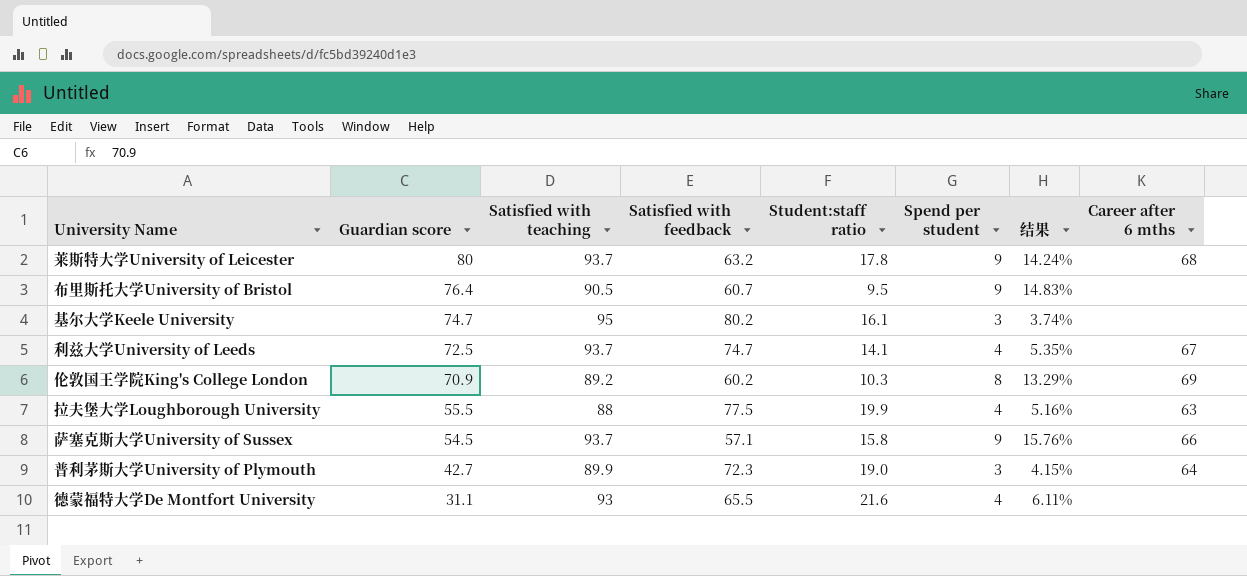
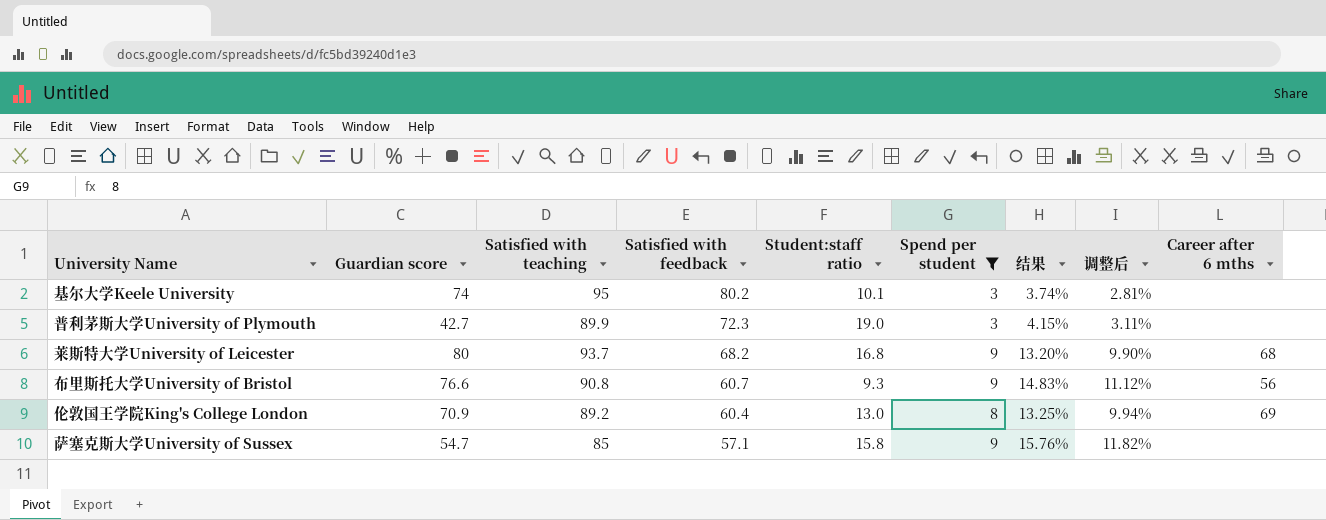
filter: none -> Spend per student != 4
row order: Guardian score descending -> Satisfied with feedback descending
column 调整后 | formula: none -> [结果] * 0.75
基尔大学Keele University | Guardian score: 74.7 -> 74
基尔大学Keele University | Student:staff ratio: 16.1 -> 10.1
普利茅斯大学University of Plymouth | Career after 6 mths: 64 -> none
莱斯特大学University of Leicester | Satisfied with feedback: 63.2 -> 68.2
莱斯特大学University of Leicester | Student:staff ratio: 17.8 -> 16.8
莱斯特大学University of Leicester | 结果: 14.24% -> 13.20%
布里斯托大学University of Bristol | Guardian score: 76.4 -> 76.6
布里斯托大学University of Bristol | Satisfied with teaching: 90.5 -> 90.8
布里斯托大学University of Bristol | Student:staff ratio: 9.5 -> 9.3
布里斯托大学University of Bristol | Career after 6 mths: none -> 56
伦敦国王学院King's College London | Satisfied with feedback: 60.2 -> 60.4
伦敦国王学院King's College London | Student:staff ratio: 10.3 -> 13.0
伦敦国王学院King's College London | 结果: 13.29% -> 13.25%
萨塞克斯大学University of Sussex | Guardian score: 54.5 -> 54.7
萨塞克斯大学University of Sussex | Satisfied with teaching: 93.7 -> 85
萨塞克斯大学University of Sussex | Career after 6 mths: 66 -> none

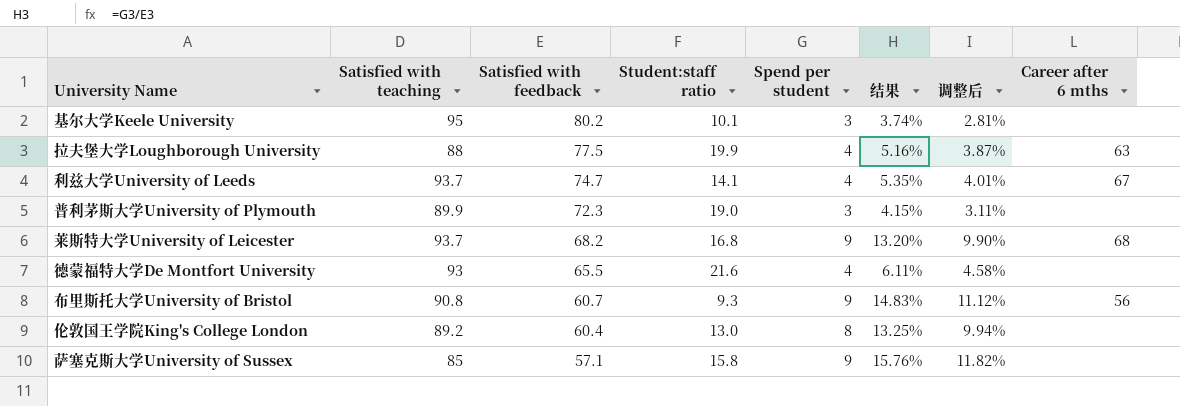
filter: Spend per student != 4 -> none
column Guardian score | position: 2 -> none
伦敦国王学院King's College London | Career after 6 mths: 69 -> none

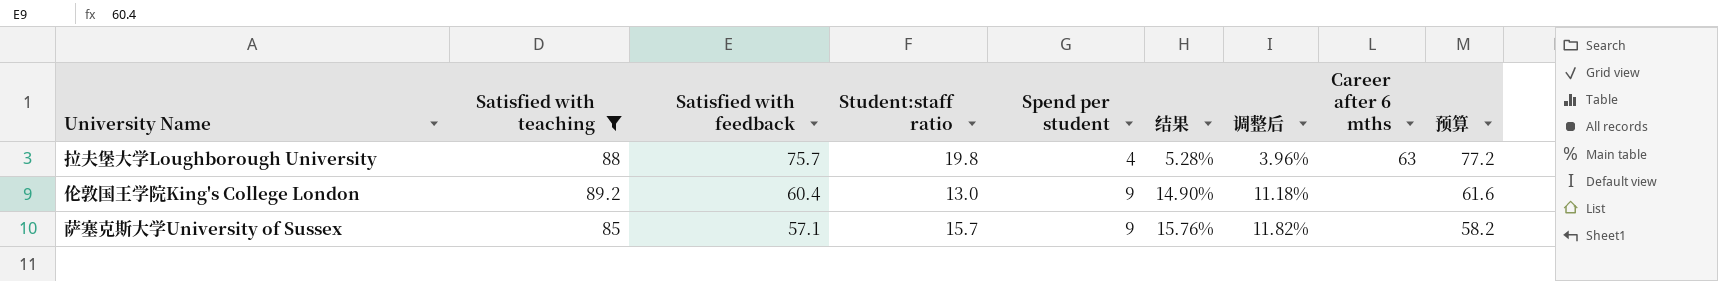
filter: none -> Satisfied with teaching <= 89.2
column 预算 | formula: none -> [Satisfied with feedback] * 1.02
拉夫堡大学Loughborough University | Satisfied with feedback: 77.5 -> 75.7
拉夫堡大学Loughborough University | Student:staff ratio: 19.9 -> 19.8
拉夫堡大学Loughborough University | 结果: 5.16% -> 5.28%
拉夫堡大学Loughborough University | 调整后: 3.87% -> 3.96%
伦敦国王学院King's College London | Spend per student: 8 -> 9
伦敦国王学院King's College London | 结果: 13.25% -> 14.90%
伦敦国王学院King's College London | 调整后: 9.94% -> 11.18%
萨塞克斯大学University of Sussex | Student:staff ratio: 15.8 -> 15.7

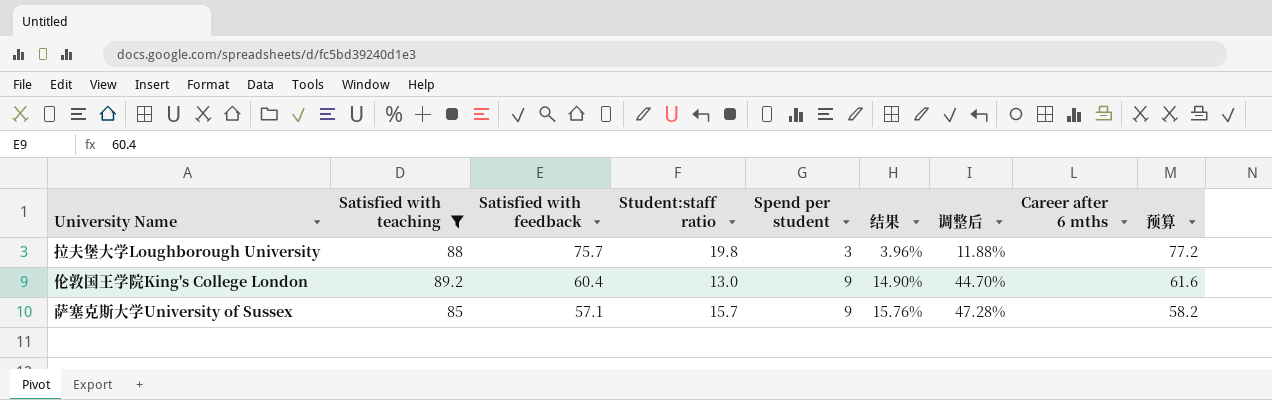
column 调整后 | formula: [结果] * 0.75 -> [结果] * 3
拉夫堡大学Loughborough University | Spend per student: 4 -> 3
拉夫堡大学Loughborough University | 结果: 5.28% -> 3.96%
拉夫堡大学Loughborough University | Career after 6 mths: 63 -> none

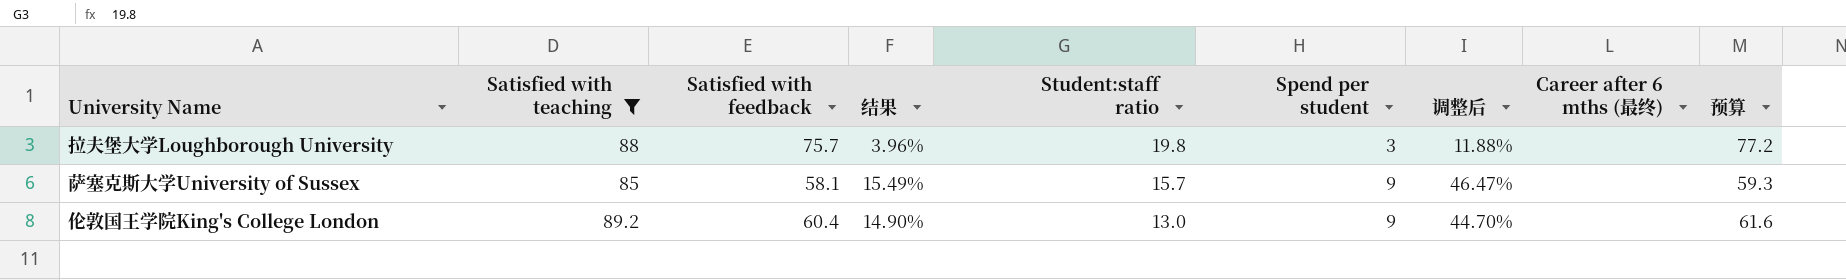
row order: Satisfied with feedback descending -> Student:staff ratio descending
column 结果 | position: 6 -> 4
column name: Career after 6 mths -> Career after 6 mths (最终)
萨塞克斯大学University of Sussex | Satisfied with feedback: 57.1 -> 58.1
萨塞克斯大学University of Sussex | 结果: 15.76% -> 15.49%
萨塞克斯大学University of Sussex | 调整后: 47.28% -> 46.47%
萨塞克斯大学University of Sussex | 预算: 58.2 -> 59.3

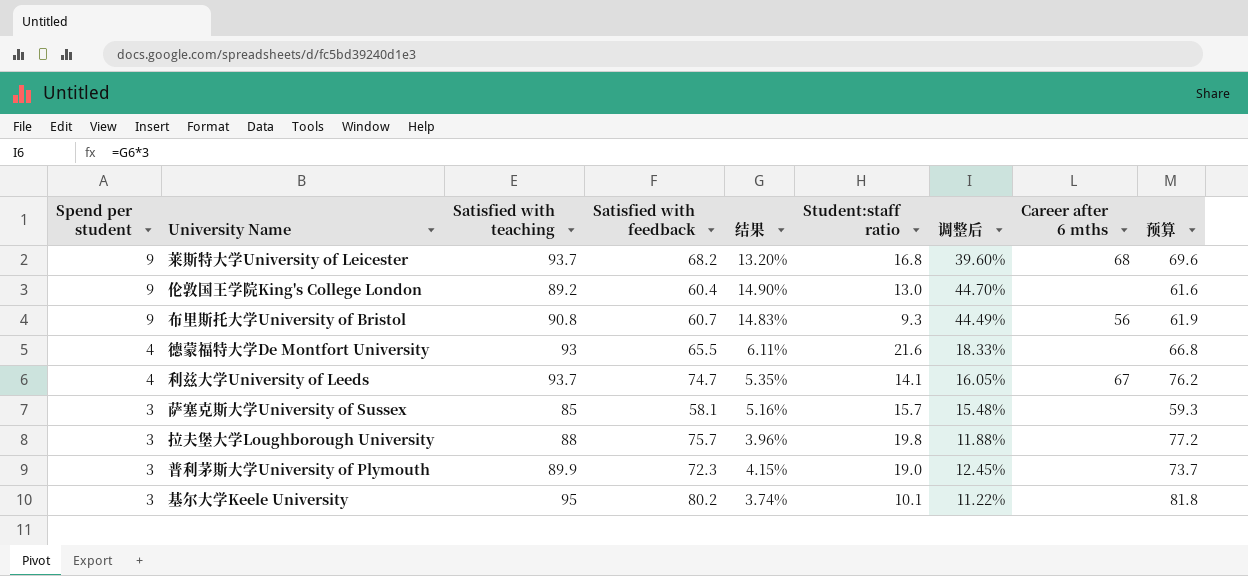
filter: Satisfied with teaching <= 89.2 -> none
row order: Student:staff ratio descending -> Spend per student descending
column Spend per student | position: 6 -> 1
column name: Career after 6 mths (最终) -> Career after 6 mths
萨塞克斯大学University of Sussex | Spend per student: 9 -> 3
萨塞克斯大学University of Sussex | 结果: 15.49% -> 5.16%
萨塞克斯大学University of Sussex | 调整后: 46.47% -> 15.48%

